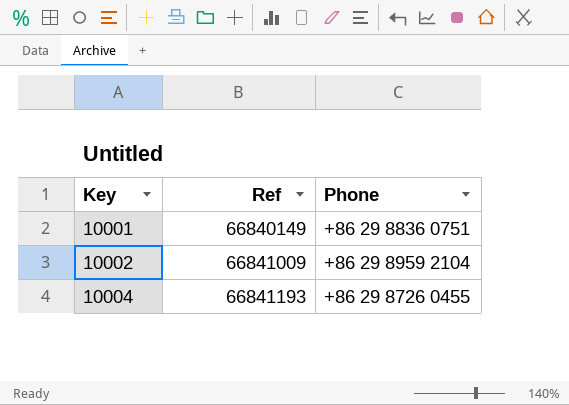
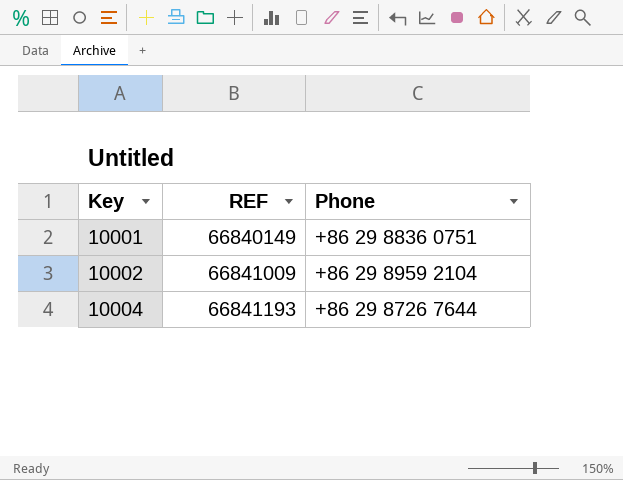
column name: Ref -> REF
10004 | Phone: +86 29 8726 0455 -> +86 29 8726 7644

